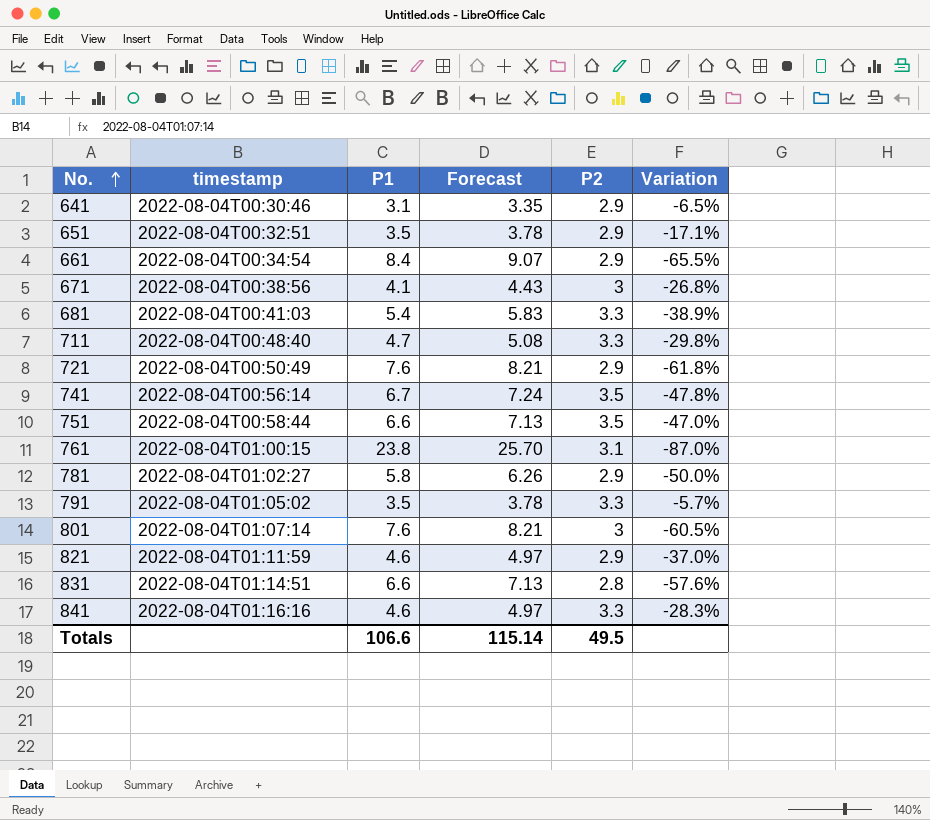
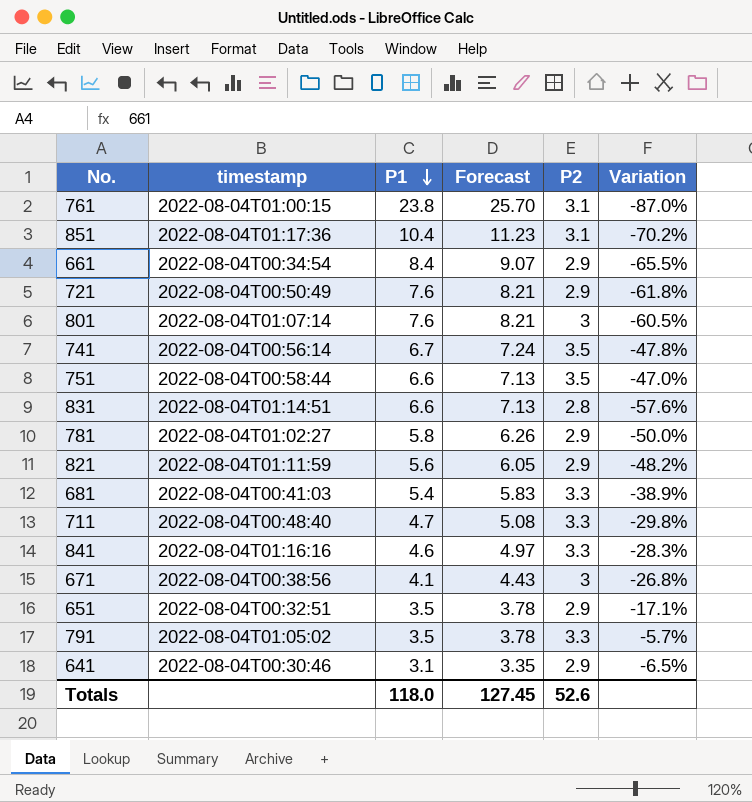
row order: No. ascending -> P1 descending
row 851: none -> 2022-08-04T01:17:36 | 10.4 | 11.23 | 3.1 | -70.2%
821 | P1: 4.6 -> 5.6
821 | Forecast: 4.97 -> 6.05
821 | Variation: -37.0% -> -48.2%
Totals | P1: 106.6 -> 118.0
Totals | Forecast: 115.14 -> 127.45
Totals | P2: 49.5 -> 52.6

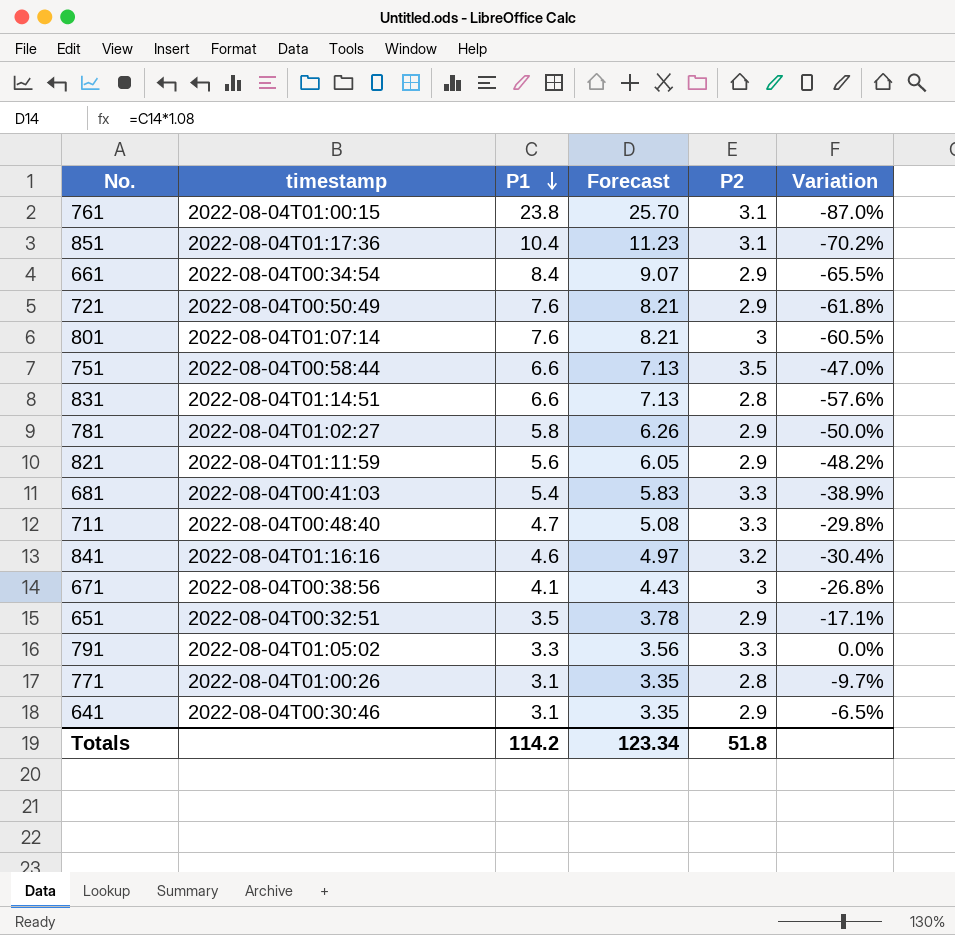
row 741: 2022-08-04T00:56:14 | 6.7 | 7.24 | 3.5 | -47.8% -> none
841 | P2: 3.3 -> 3.2
841 | Variation: -28.3% -> -30.4%
791 | P1: 3.5 -> 3.3
791 | Forecast: 3.78 -> 3.56
791 | Variation: -5.7% -> 0.0%
row 771: none -> 2022-08-04T01:00:26 | 3.1 | 3.35 | 2.8 | -9.7%
Totals | P1: 118.0 -> 114.2
Totals | Forecast: 127.45 -> 123.34
Totals | P2: 52.6 -> 51.8

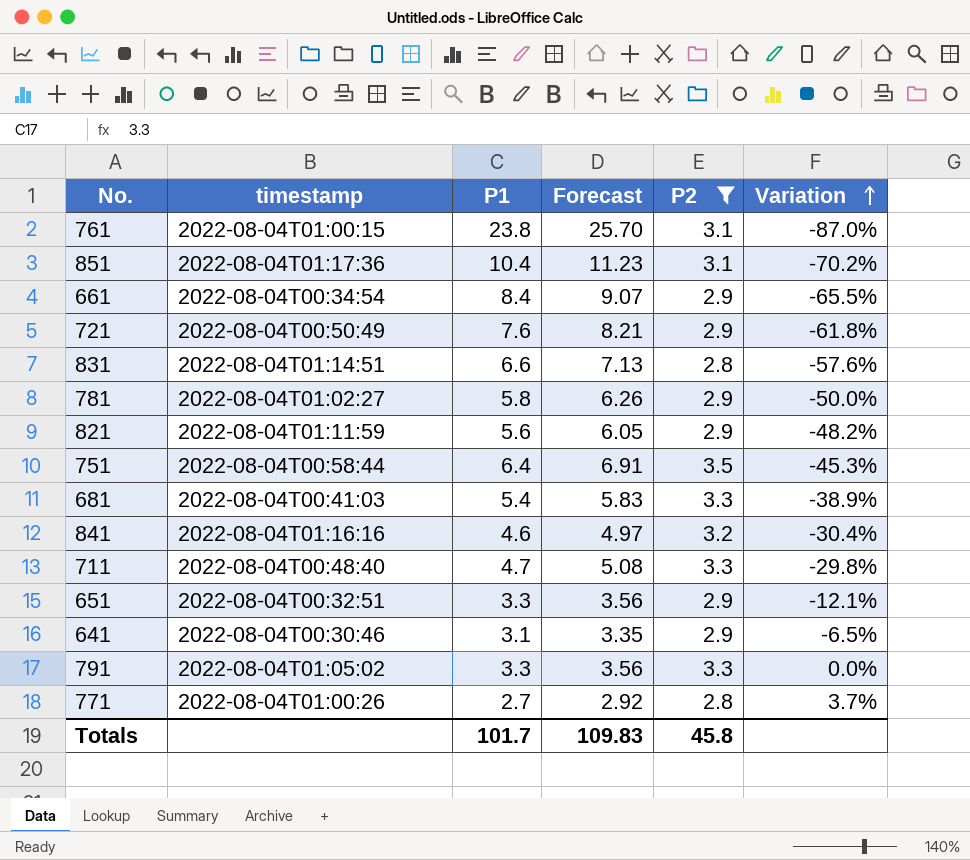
filter: none -> P2 != 3
row order: P1 descending -> Variation ascending
751 | P1: 6.6 -> 6.4
751 | Forecast: 7.13 -> 6.91
751 | Variation: -47.0% -> -45.3%
651 | P1: 3.5 -> 3.3
651 | Forecast: 3.78 -> 3.56
651 | Variation: -17.1% -> -12.1%
771 | P1: 3.1 -> 2.7
771 | Forecast: 3.35 -> 2.92
771 | Variation: -9.7% -> 3.7%
Totals | P1: 114.2 -> 101.7
Totals | Forecast: 123.34 -> 109.83
Totals | P2: 51.8 -> 45.8

